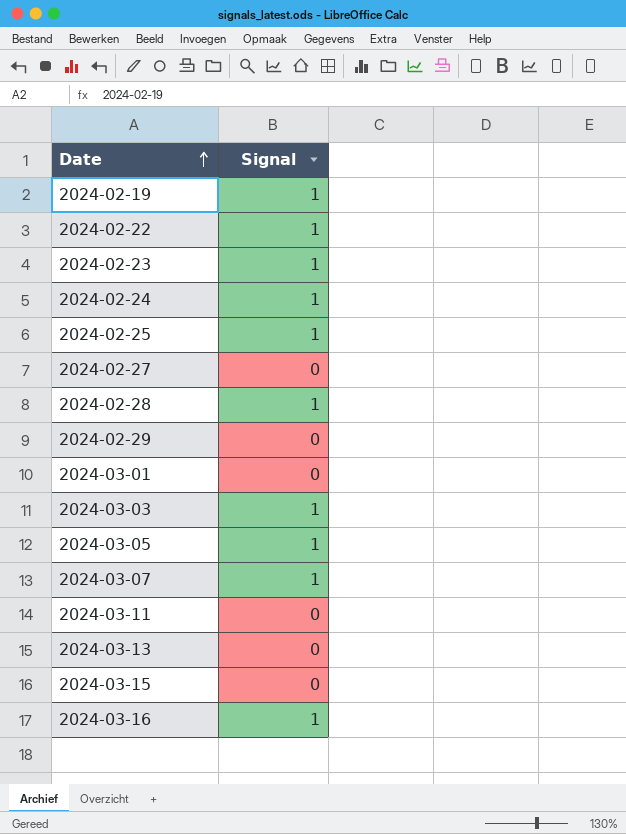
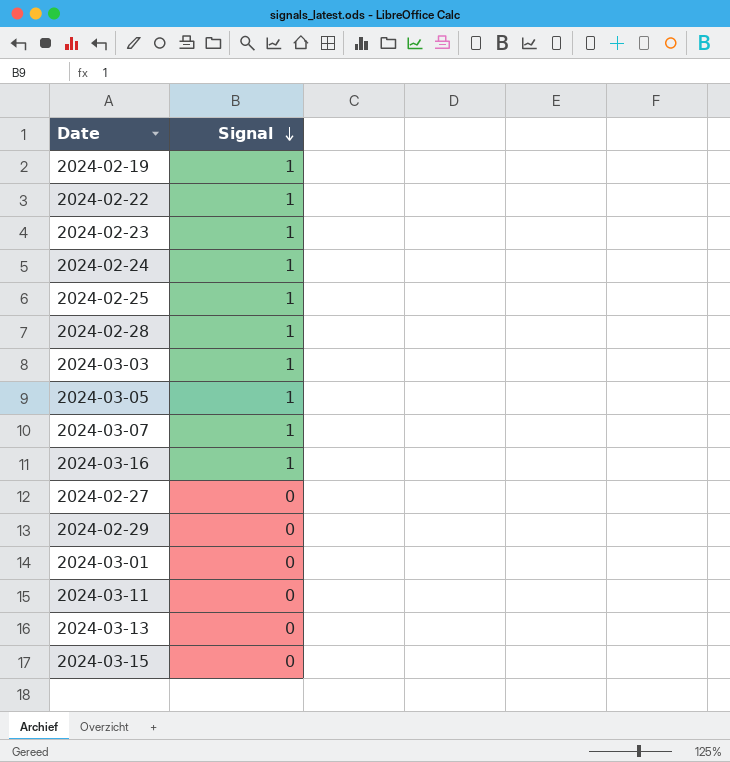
row order: Date ascending -> Signal descending

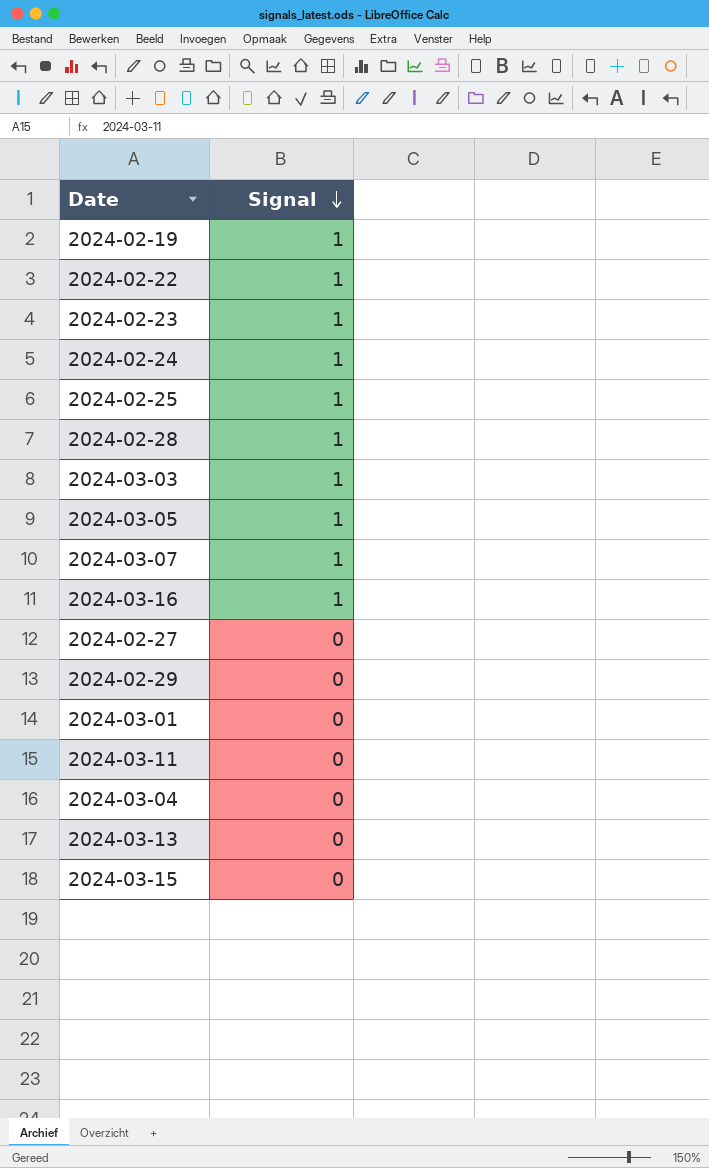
row 2024-03-04: none -> 0

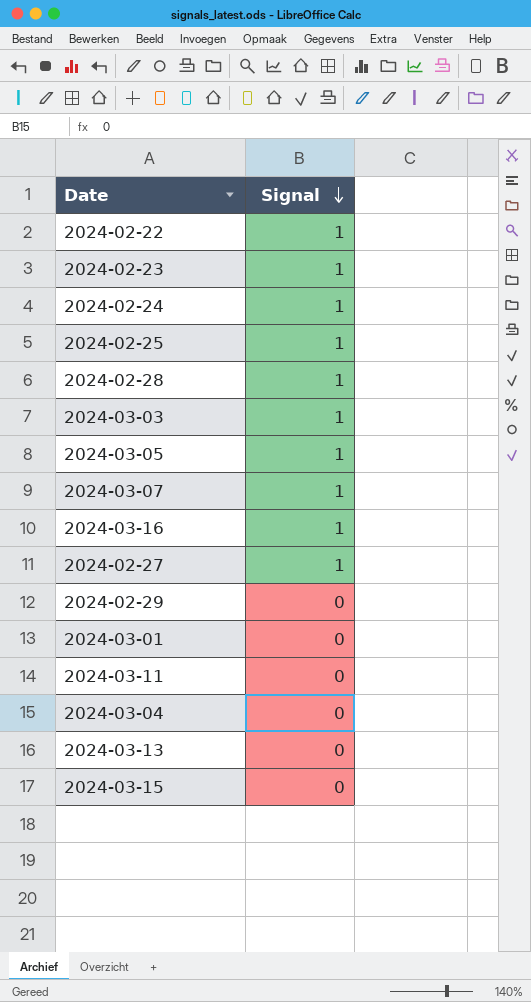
row 2024-02-19: 1 -> none
2024-02-27 | Signal: 0 -> 1

